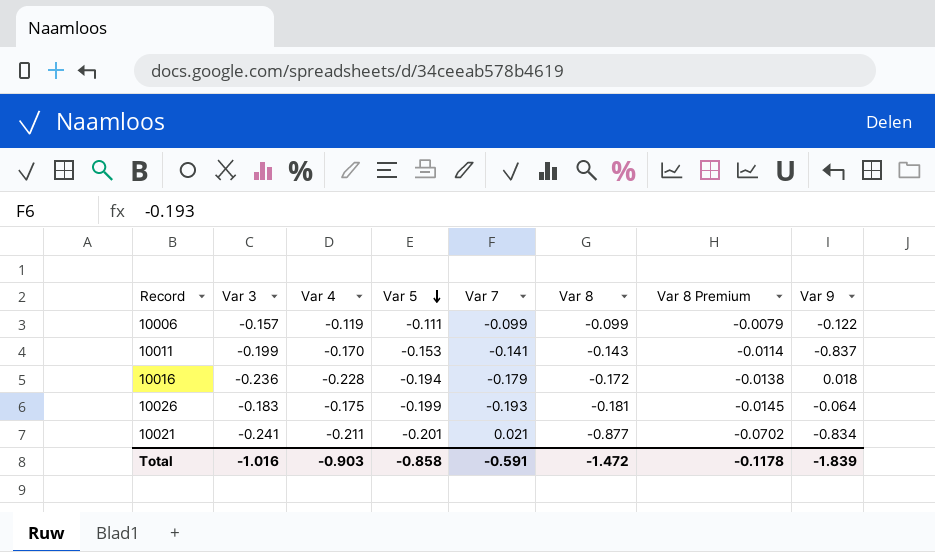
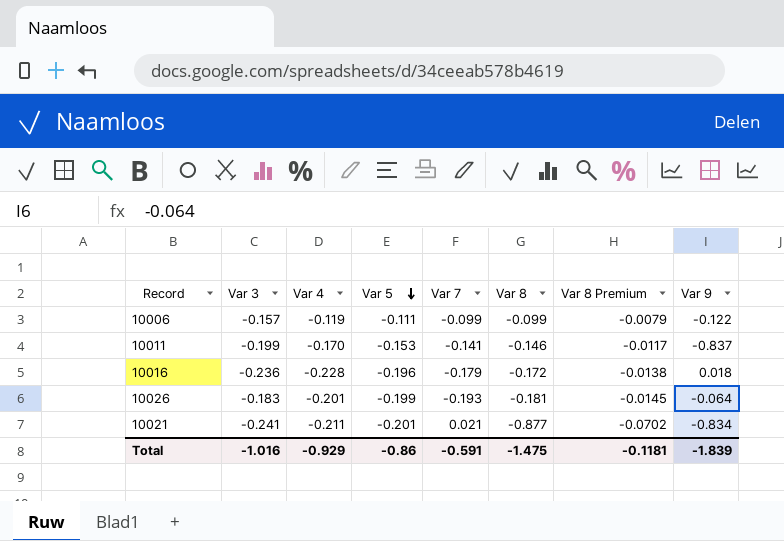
10011 | Var 8: -0.143 -> -0.146
10011 | Var 8 Premium: -0.0114 -> -0.0117
10016 | Var 5: -0.194 -> -0.196
10026 | Var 4: -0.175 -> -0.201
Total | Var 4: -0.903 -> -0.929
Total | Var 5: -0.858 -> -0.86
Total | Var 8: -1.472 -> -1.475
Total | Var 8 Premium: -0.1178 -> -0.1181

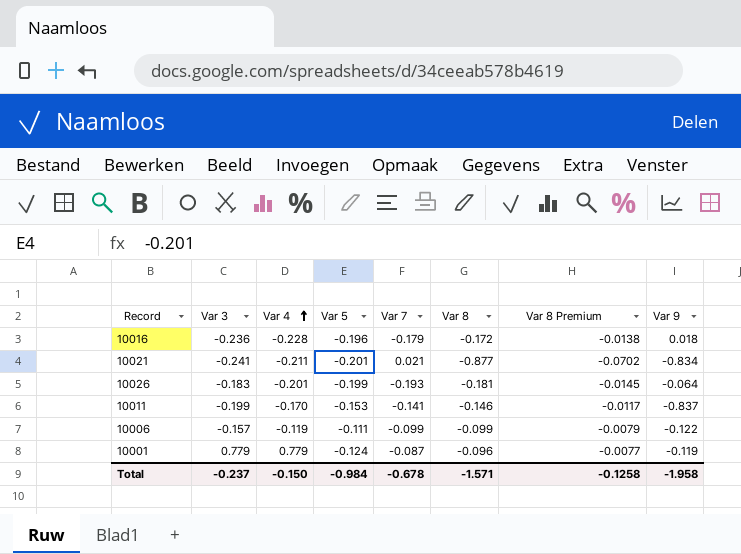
row order: Var 5 descending -> Var 4 ascending
row 10001: none -> 0.779 | 0.779 | -0.124 | -0.087 | -0.096 | -0.0077 | -0.119
Total | Var 3: -1.016 -> -0.237
Total | Var 4: -0.929 -> -0.150
Total | Var 5: -0.86 -> -0.984
Total | Var 7: -0.591 -> -0.678
Total | Var 8: -1.475 -> -1.571
Total | Var 8 Premium: -0.1181 -> -0.1258
Total | Var 9: -1.839 -> -1.958

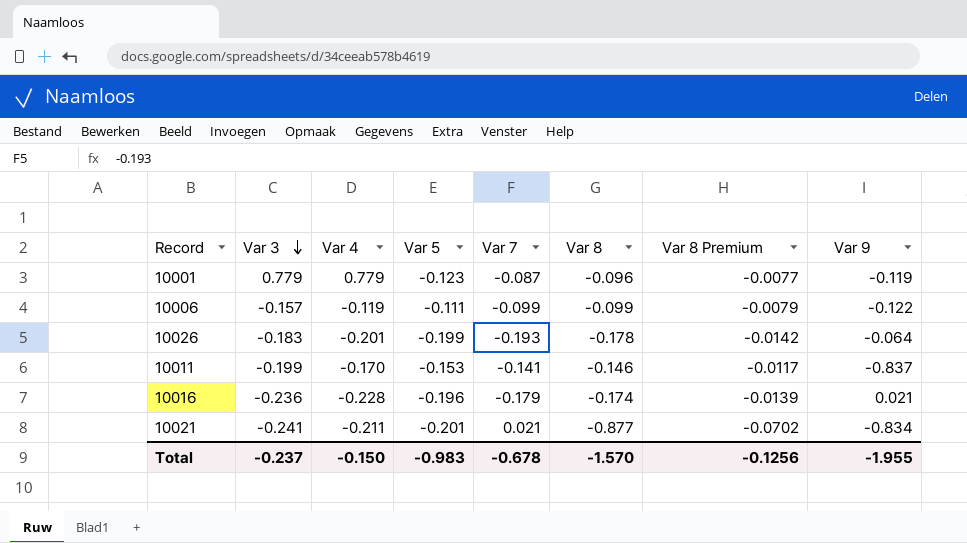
row order: Var 4 ascending -> Var 3 descending
10001 | Var 5: -0.124 -> -0.123
10026 | Var 8: -0.181 -> -0.178
10026 | Var 8 Premium: -0.0145 -> -0.0142
10016 | Var 8: -0.172 -> -0.174
10016 | Var 8 Premium: -0.0138 -> -0.0139
10016 | Var 9: 0.018 -> 0.021
Total | Var 5: -0.984 -> -0.983
Total | Var 8: -1.571 -> -1.570
Total | Var 8 Premium: -0.1258 -> -0.1256
Total | Var 9: -1.958 -> -1.955

